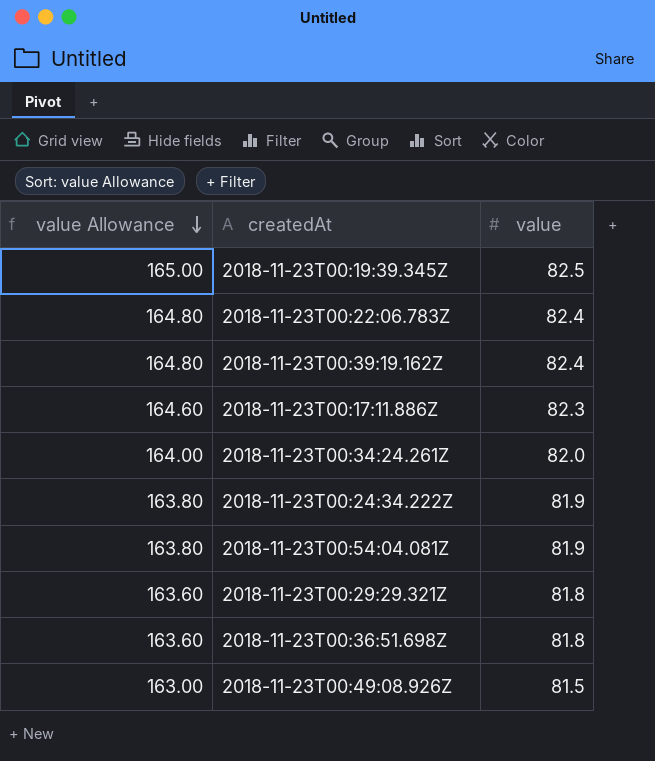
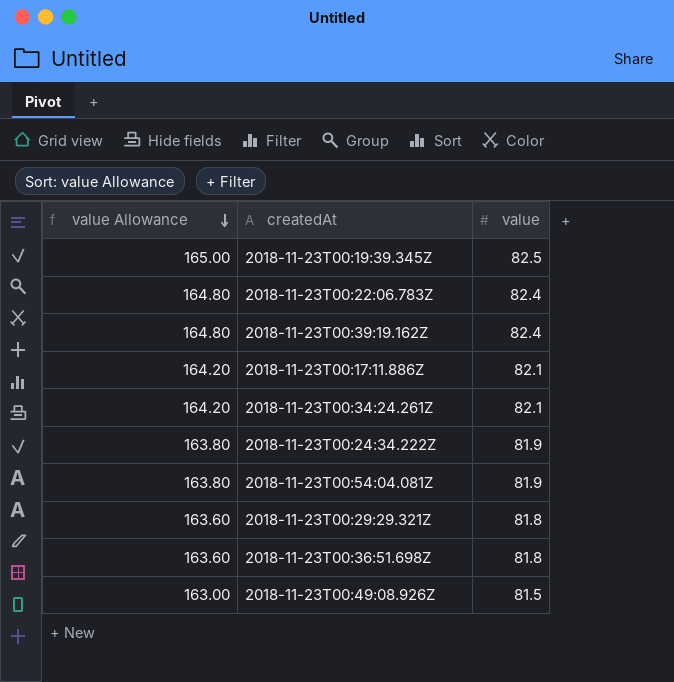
2018-11-23T00:17:11.886Z | value Allowance: 164.60 -> 164.20
2018-11-23T00:17:11.886Z | value: 82.3 -> 82.1
2018-11-23T00:34:24.261Z | value Allowance: 164.00 -> 164.20
2018-11-23T00:34:24.261Z | value: 82.0 -> 82.1

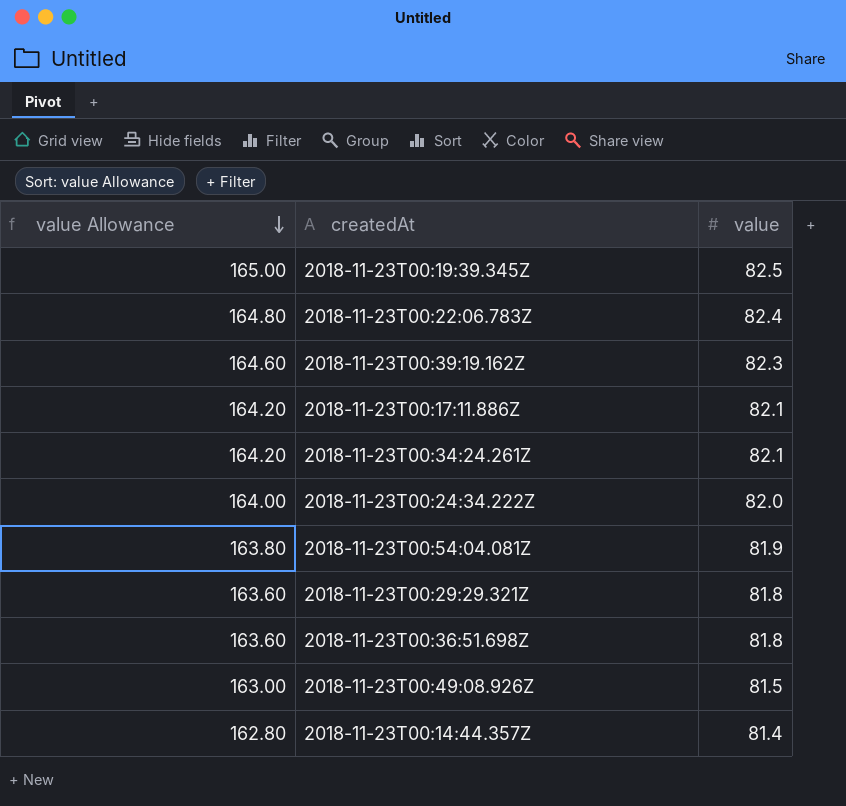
2018-11-23T00:39:19.162Z | value Allowance: 164.80 -> 164.60
2018-11-23T00:39:19.162Z | value: 82.4 -> 82.3
2018-11-23T00:24:34.222Z | value Allowance: 163.80 -> 164.00
2018-11-23T00:24:34.222Z | value: 81.9 -> 82.0
row 2018-11-23T00:14:44.357Z: none -> 162.80 | 81.4

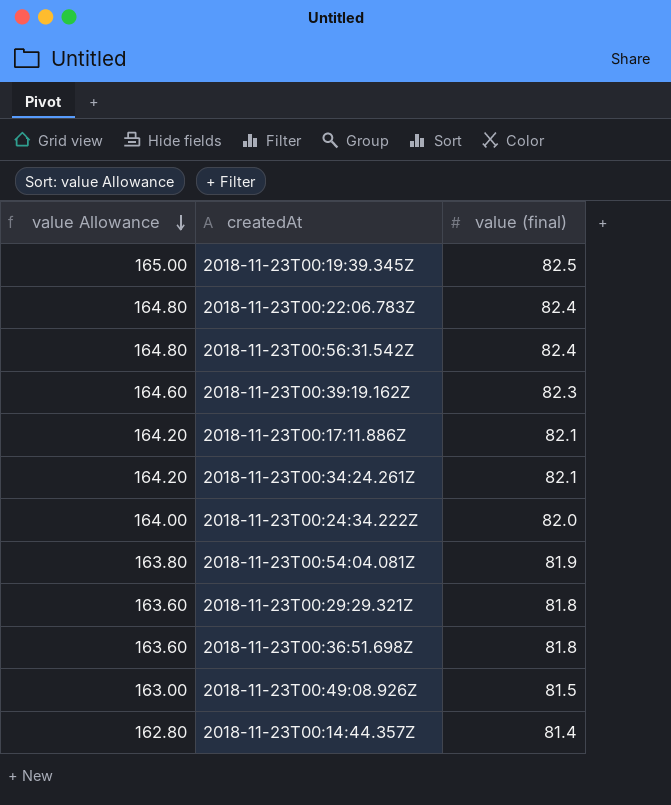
column name: value -> value (final)
row 2018-11-23T00:56:31.542Z: none -> 164.80 | 82.4

